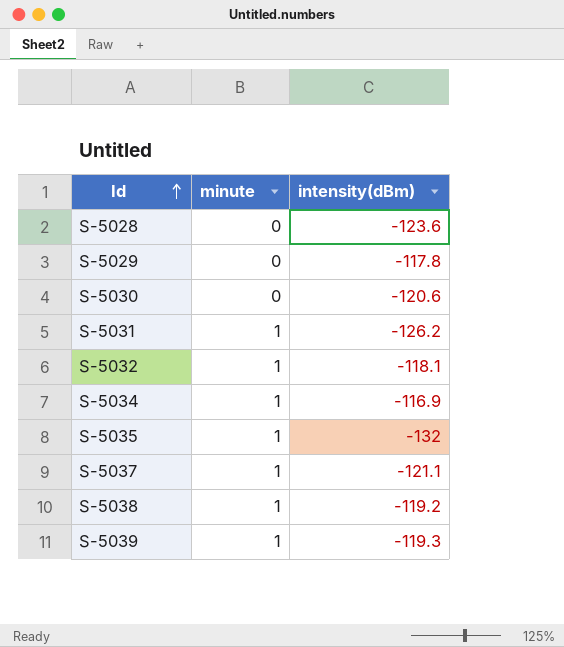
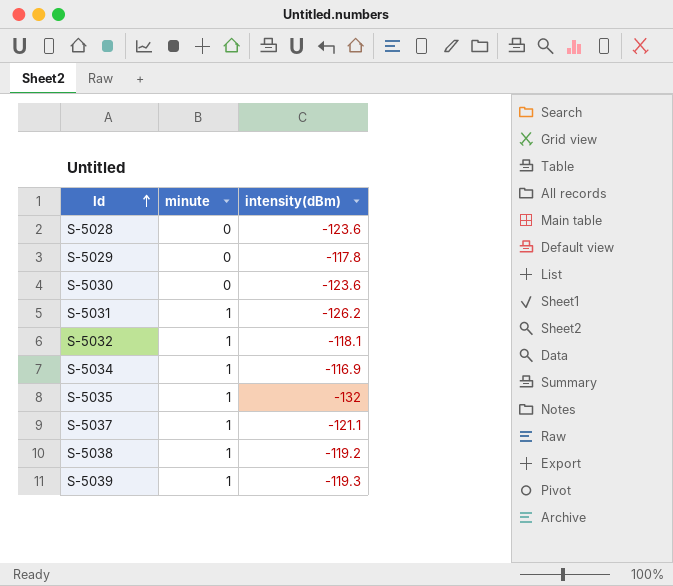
S-5030 | intensity(dBm): -120.6 -> -123.6

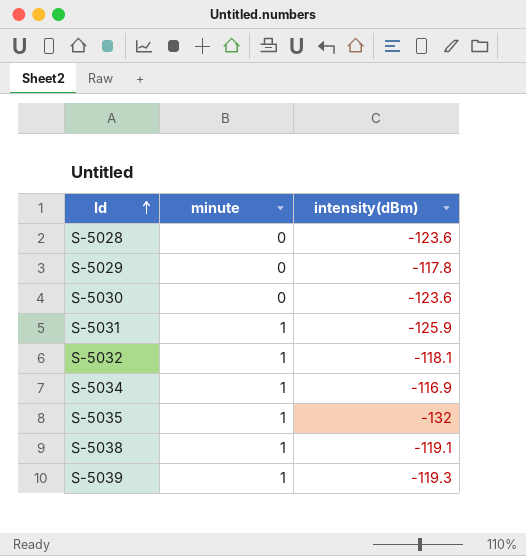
row S-5037: 1 | -121.1 -> none
S-5031 | intensity(dBm): -126.2 -> -125.9
S-5038 | intensity(dBm): -119.2 -> -119.1

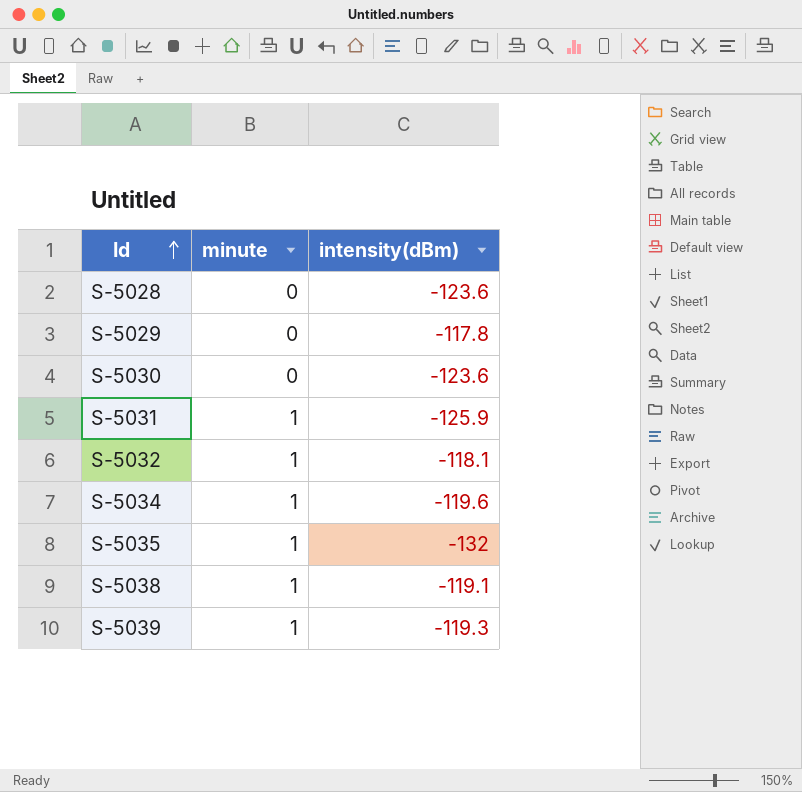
S-5034 | intensity(dBm): -116.9 -> -119.6

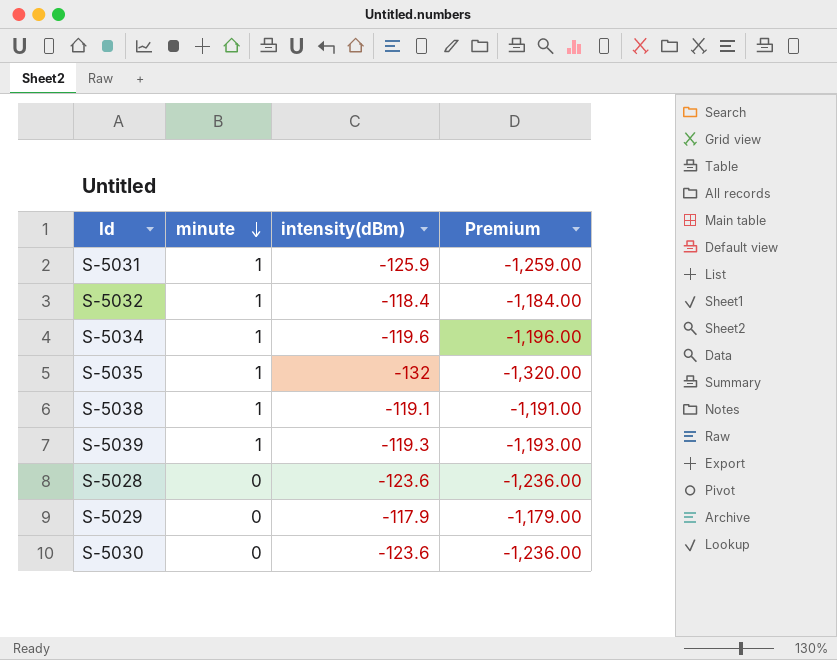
row order: Id ascending -> minute descending
column Premium | formula: none -> [intensity(dBm)] * 10
S-5032 | intensity(dBm): -118.1 -> -118.4
S-5029 | intensity(dBm): -117.8 -> -117.9

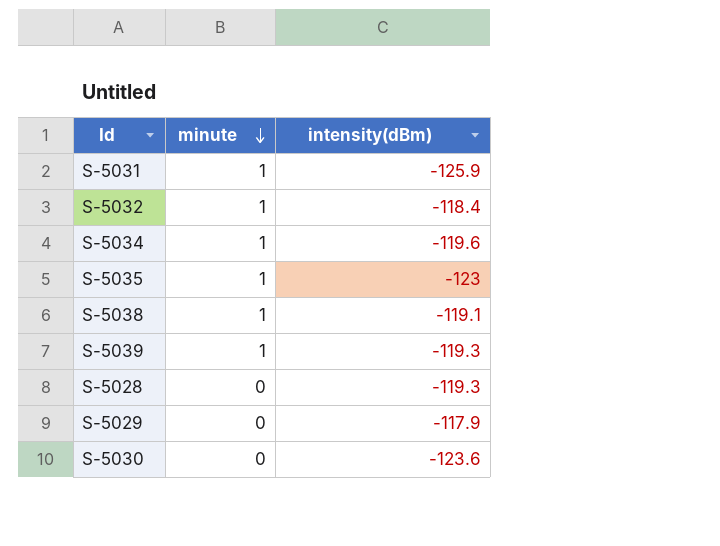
column Premium | formula: [intensity(dBm)] * 10 -> none
S-5035 | intensity(dBm): -132 -> -123
S-5028 | intensity(dBm): -123.6 -> -119.3

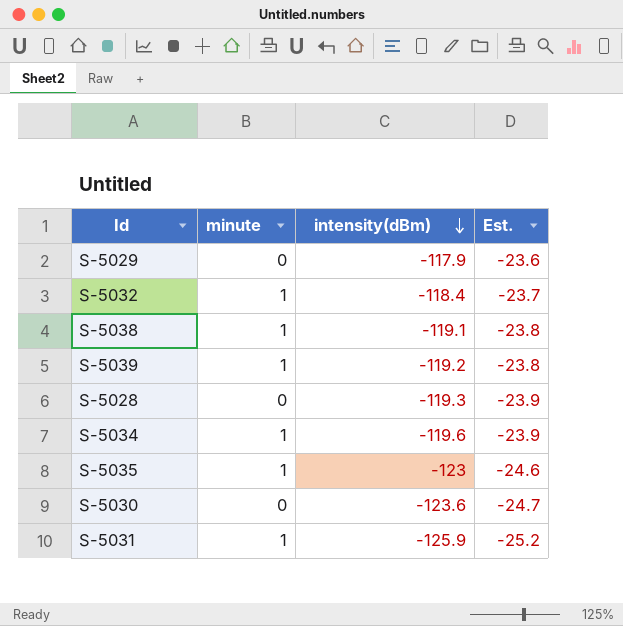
row order: minute descending -> intensity(dBm) descending
column Est. | formula: none -> [intensity(dBm)] * 0.2
S-5039 | intensity(dBm): -119.3 -> -119.2

